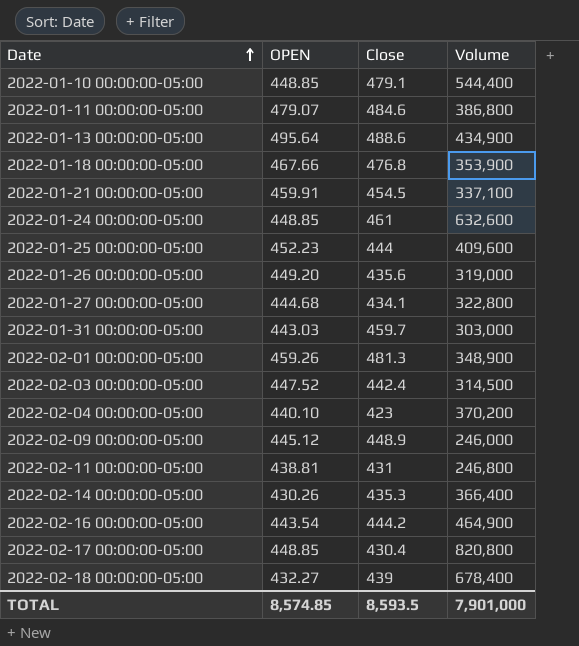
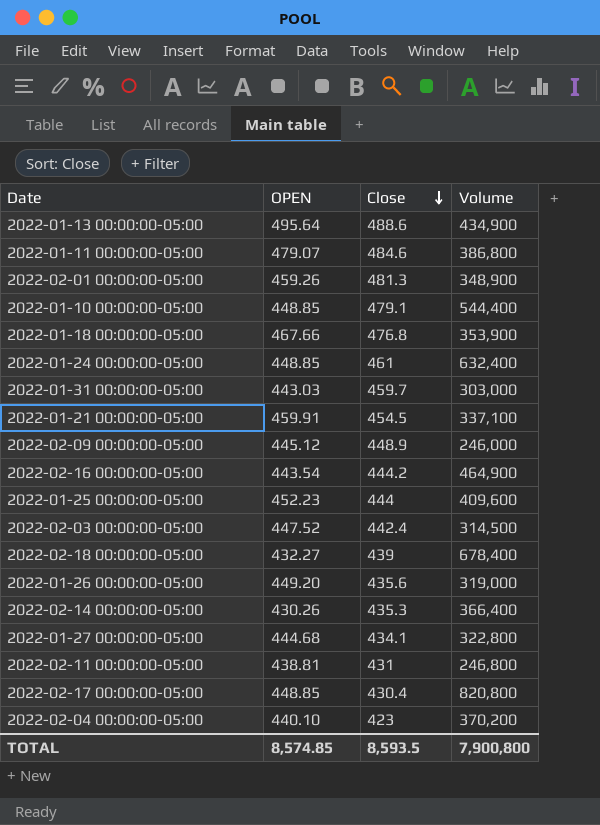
row order: Date ascending -> Close descending
2022-01-24 00:00:00-05:00 | Volume: 632,600 -> 632,400
TOTAL | Volume: 7,901,000 -> 7,900,800

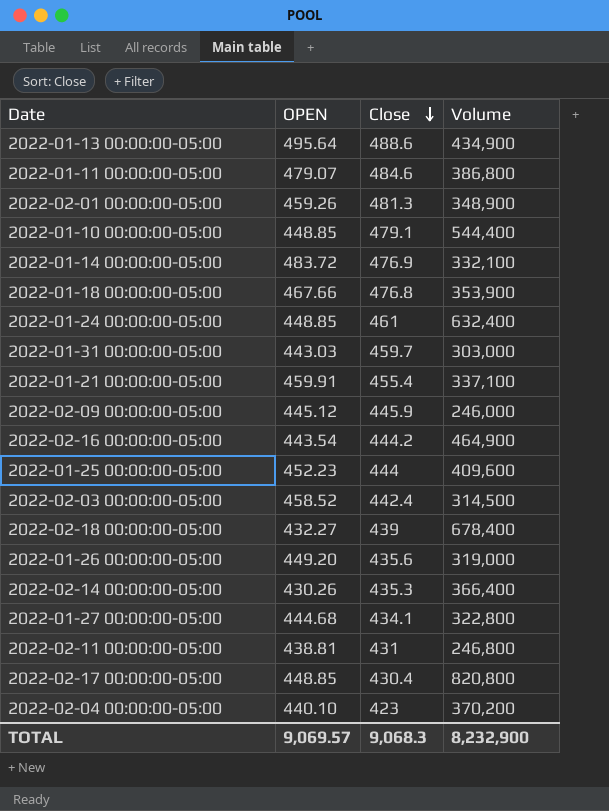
row 2022-01-14 00:00:00-05:00: none -> 483.72 | 476.9 | 332,100
2022-01-21 00:00:00-05:00 | Close: 454.5 -> 455.4
2022-02-09 00:00:00-05:00 | Close: 448.9 -> 445.9
2022-02-03 00:00:00-05:00 | OPEN: 447.52 -> 458.52
TOTAL | OPEN: 8,574.85 -> 9,069.57
TOTAL | Close: 8,593.5 -> 9,068.3
TOTAL | Volume: 7,900,800 -> 8,232,900

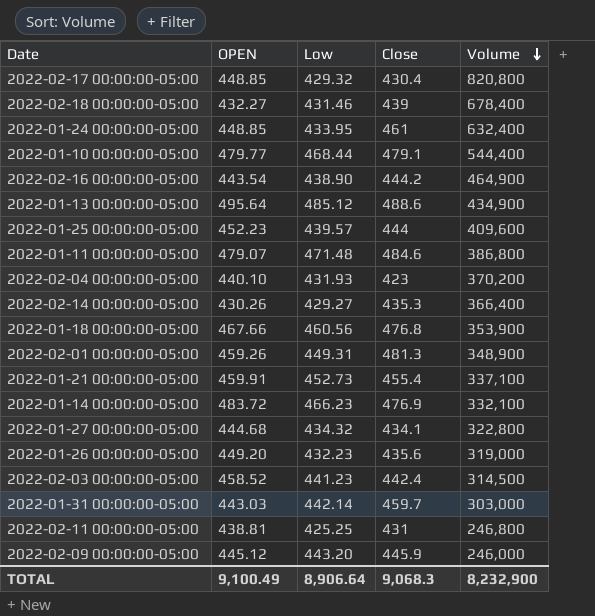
row order: Close descending -> Volume descending
column Low | position: none -> 3
2022-01-10 00:00:00-05:00 | OPEN: 448.85 -> 479.77
TOTAL | OPEN: 9,069.57 -> 9,100.49

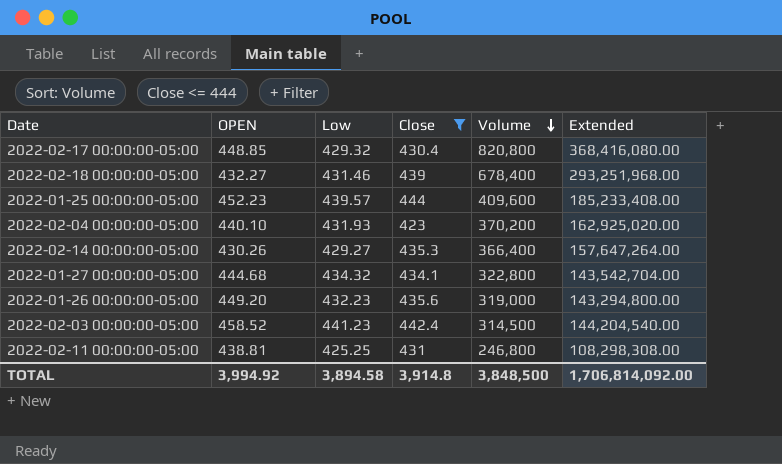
filter: none -> Close <= 444
column Extended | formula: none -> [OPEN] * [Volume]
TOTAL | OPEN: 9,100.49 -> 3,994.92
TOTAL | Low: 8,906.64 -> 3,894.58
TOTAL | Close: 9,068.3 -> 3,914.8
TOTAL | Volume: 8,232,900 -> 3,848,500

